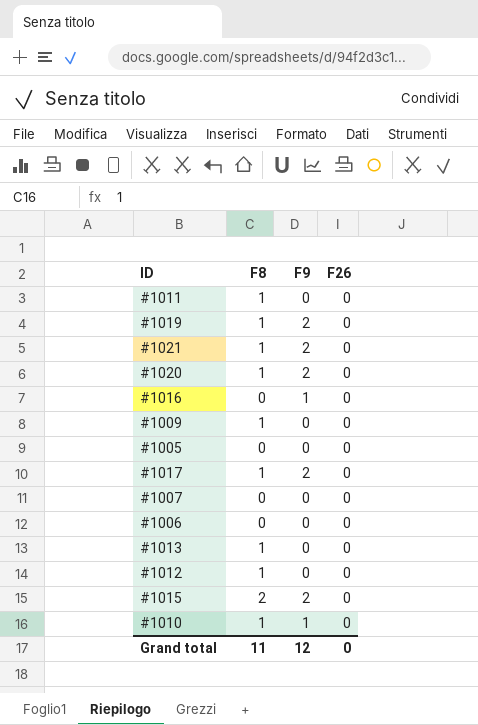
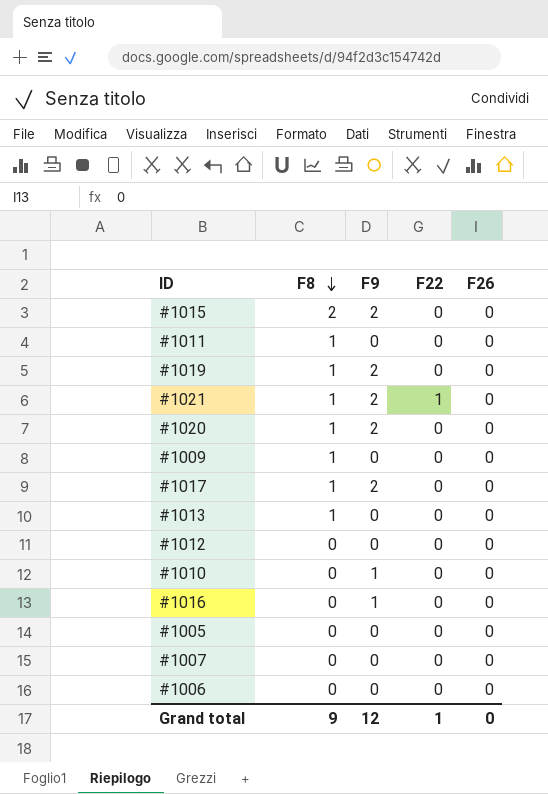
row order: none -> F8 descending
column F22 | position: none -> 4
#1012 | F8: 1 -> 0
#1010 | F8: 1 -> 0
Grand total | F8: 11 -> 9

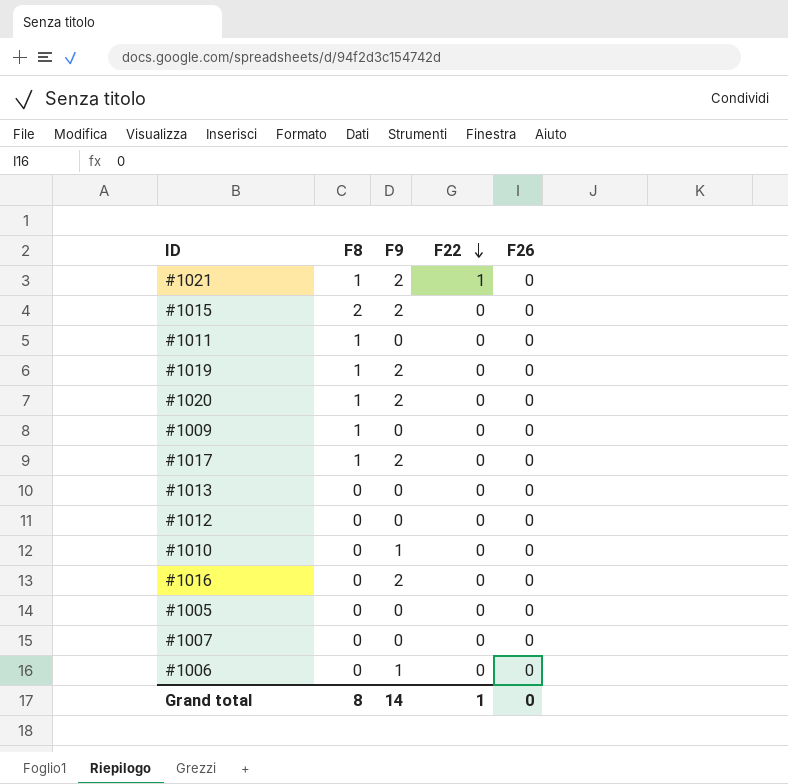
row order: F8 descending -> F22 descending
#1013 | F8: 1 -> 0
#1016 | F9: 1 -> 2
#1006 | F9: 0 -> 1
Grand total | F8: 9 -> 8
Grand total | F9: 12 -> 14

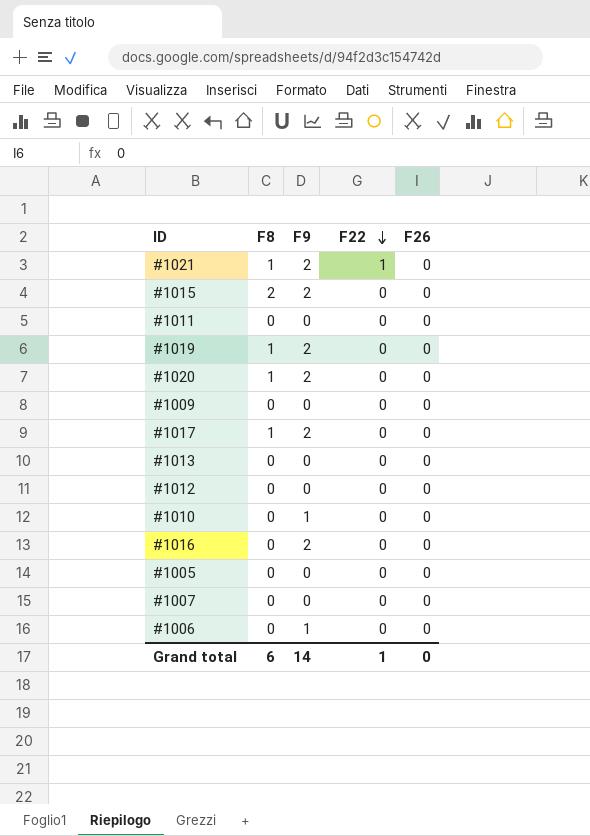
#1011 | F8: 1 -> 0
#1009 | F8: 1 -> 0
Grand total | F8: 8 -> 6

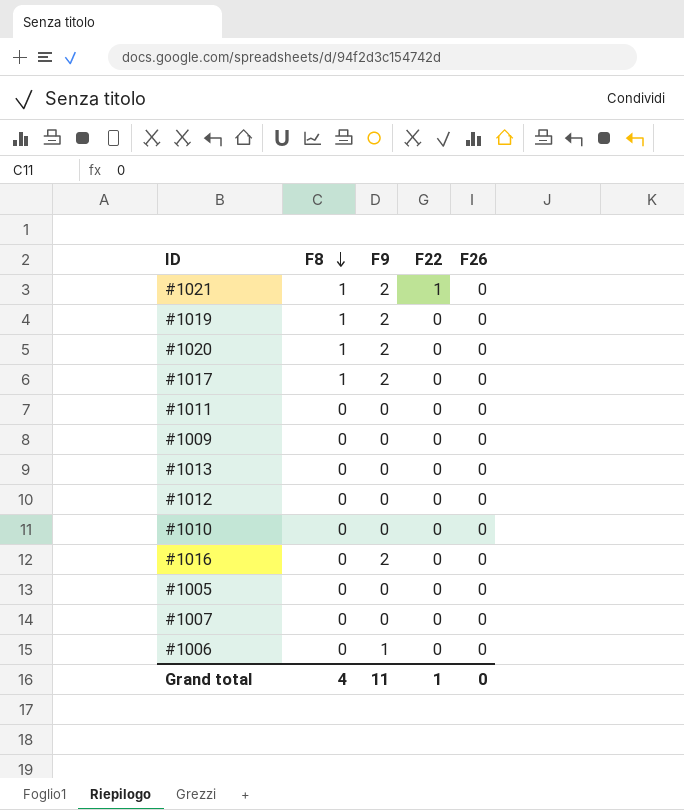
row order: F22 descending -> F8 descending
row #1015: 2 | 2 | 0 | 0 -> none
#1010 | F9: 1 -> 0
Grand total | F8: 6 -> 4
Grand total | F9: 14 -> 11

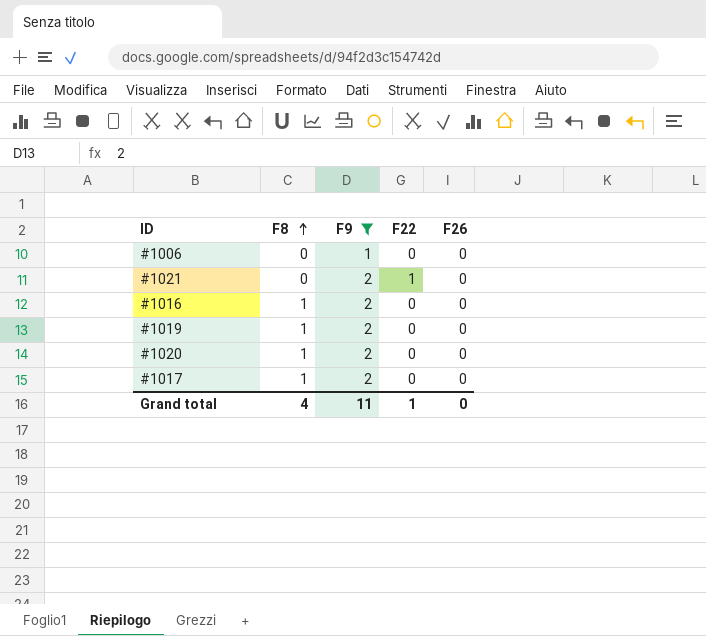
filter: none -> F9 != 0
row order: F8 descending -> F8 ascending
#1021 | F8: 1 -> 0
#1016 | F8: 0 -> 1

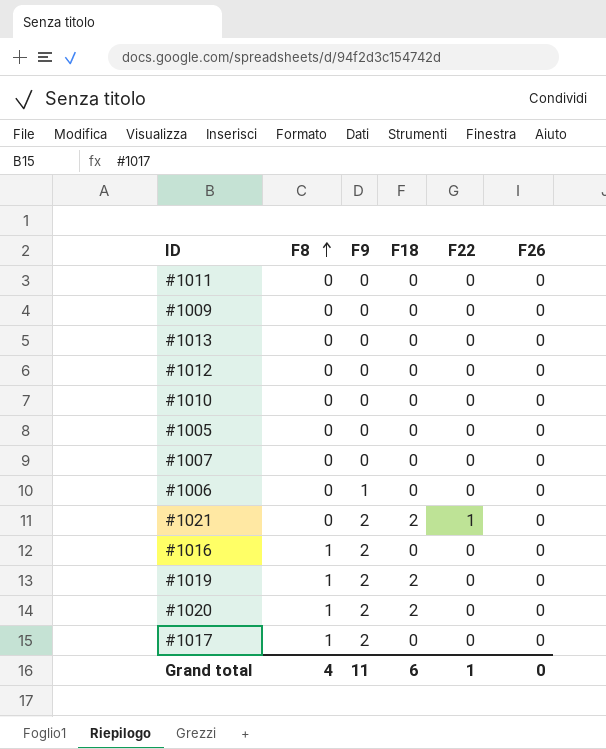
filter: F9 != 0 -> none
column F18 | position: none -> 4

